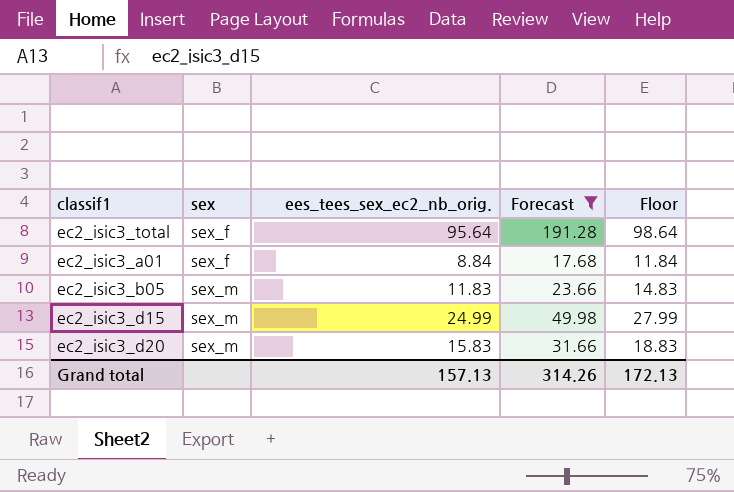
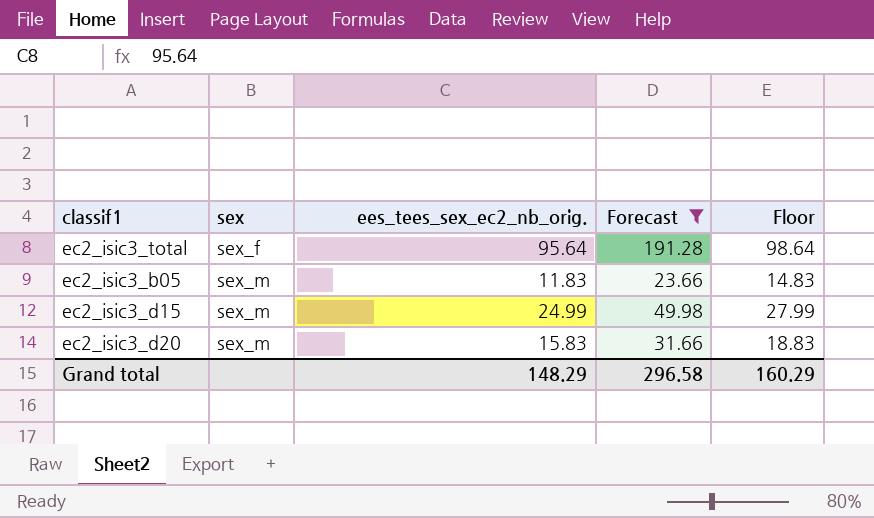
row ec2_isic3_a01: sex_f | 8.84 | 17.68 | 11.84 -> none
Grand total | ees_tees_sex_ec2_nb_orig.: 157.13 -> 148.29
Grand total | Forecast: 314.26 -> 296.58
Grand total | Floor: 172.13 -> 160.29

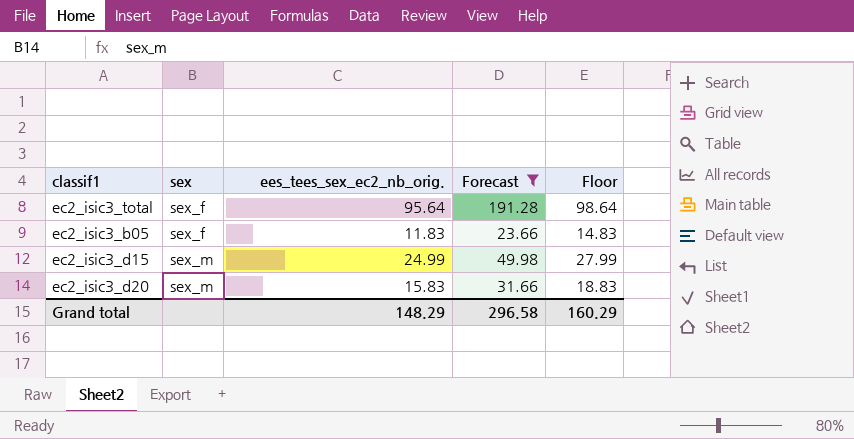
ec2_isic3_b05 | sex: sex_m -> sex_f

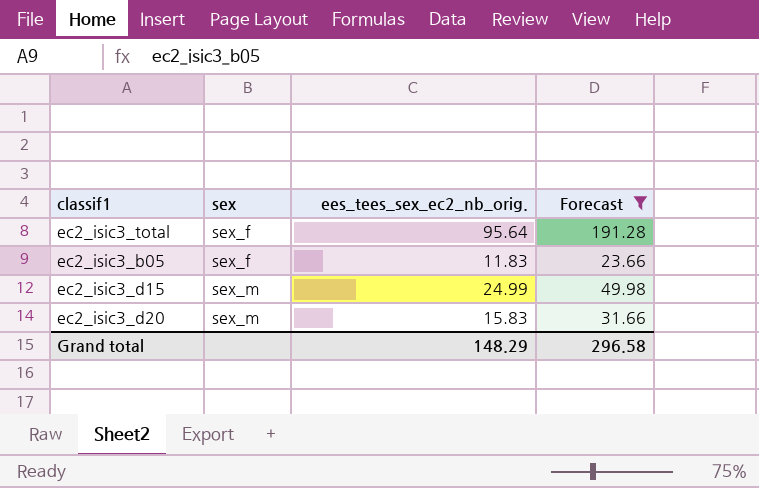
column Floor | formula: [ees_tees_sex_ec2_nb_orig.] + 3 -> none

